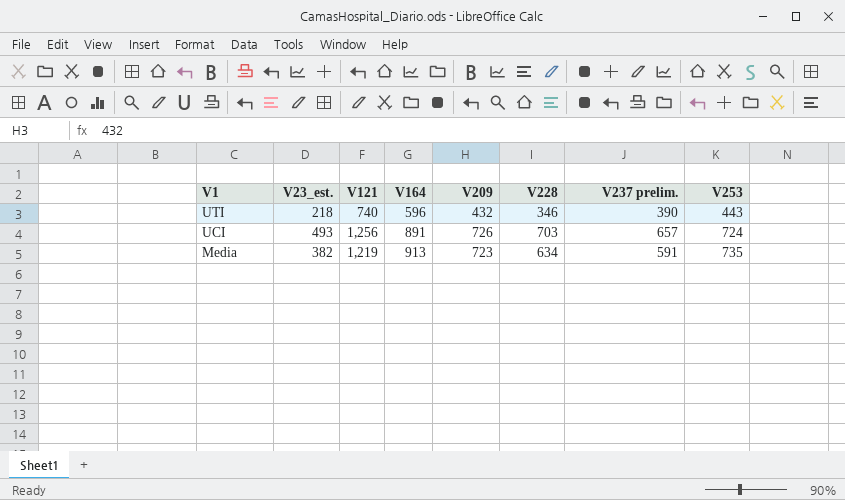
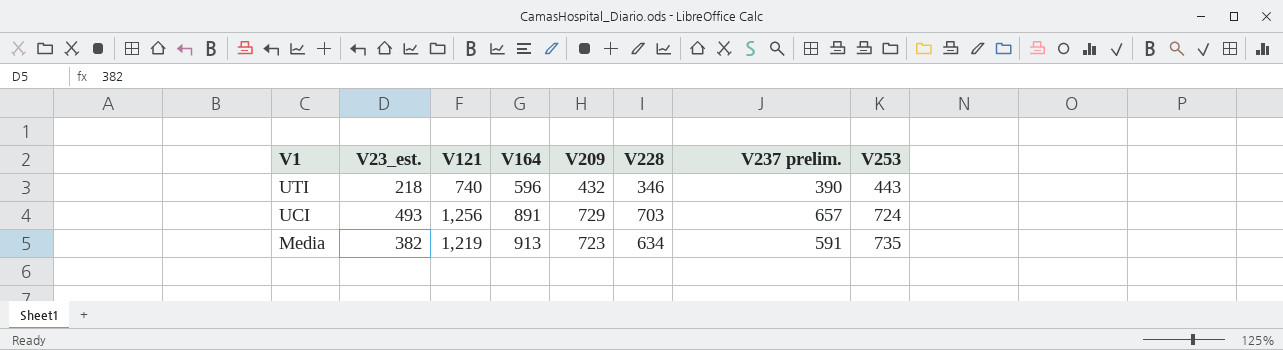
UCI | V209: 726 -> 729

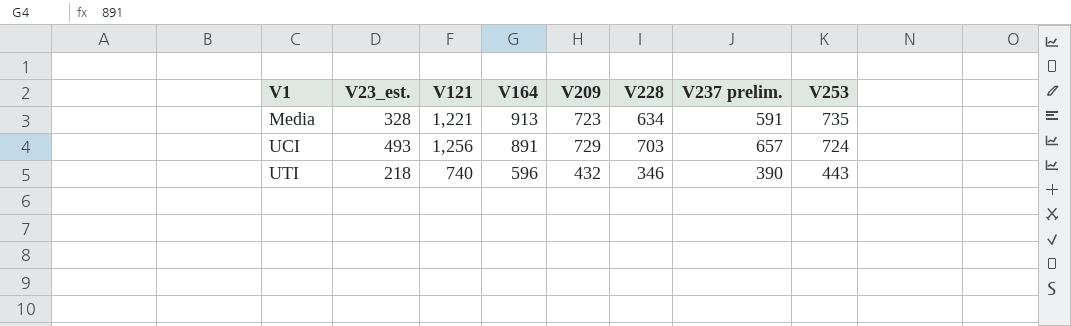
row order: V1 descending -> V1 ascending
Media | V23_est.: 382 -> 328
Media | V121: 1,219 -> 1,221

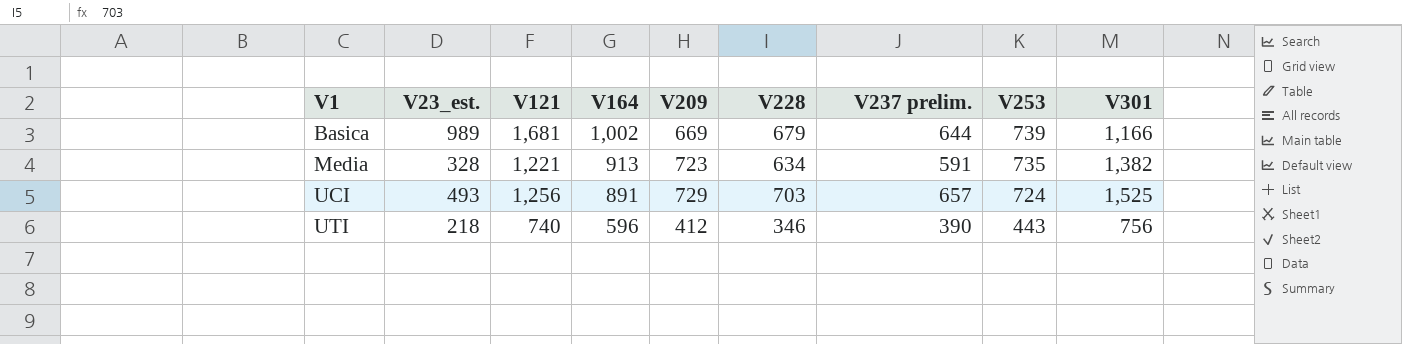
column V301 | position: none -> 9
row Basica: none -> 989 | 1,681 | 1,002 | 669 | 679 | 644 | 739 | 1,166
UTI | V209: 432 -> 412

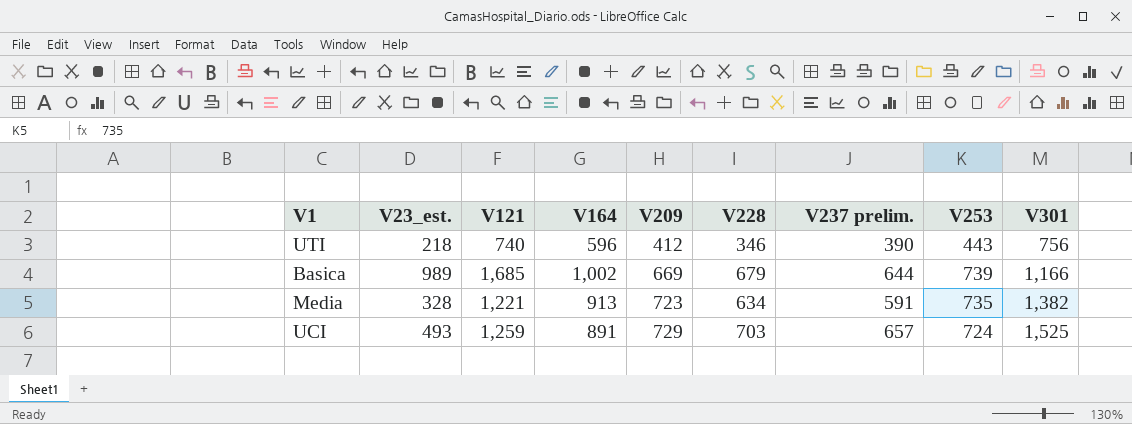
row order: V1 ascending -> V209 ascending
Basica | V121: 1,681 -> 1,685
UCI | V121: 1,256 -> 1,259

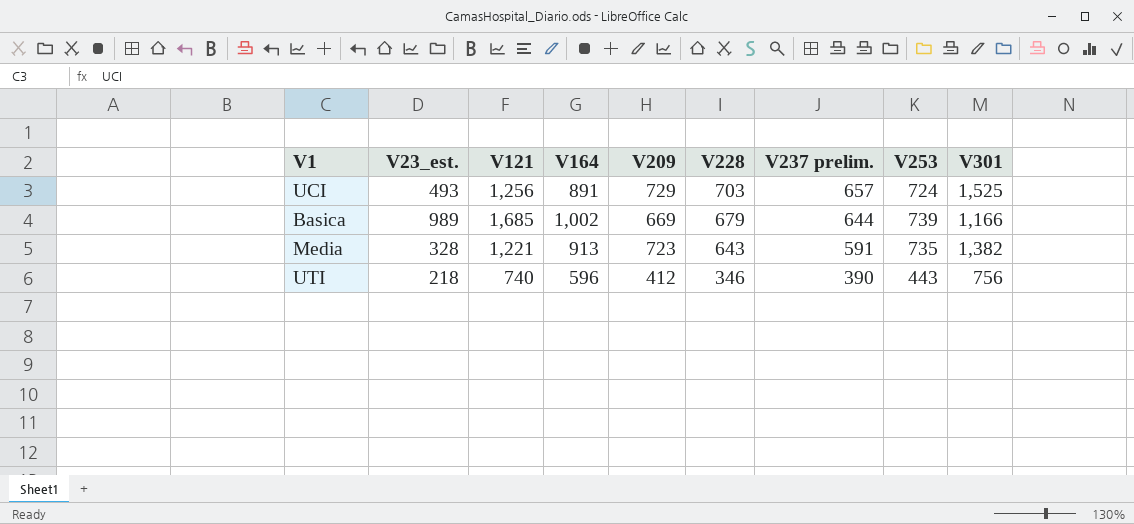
row order: V209 ascending -> V228 descending
UCI | V121: 1,259 -> 1,256
Media | V228: 634 -> 643

